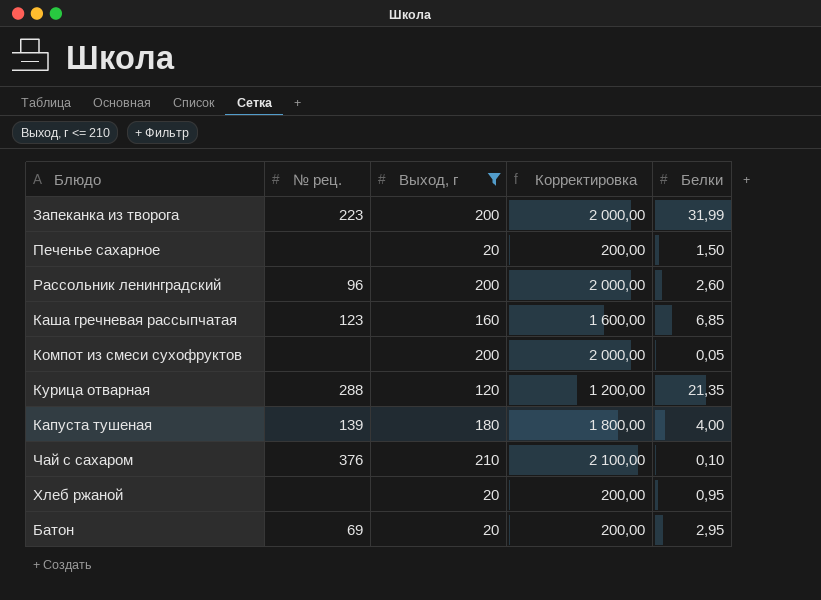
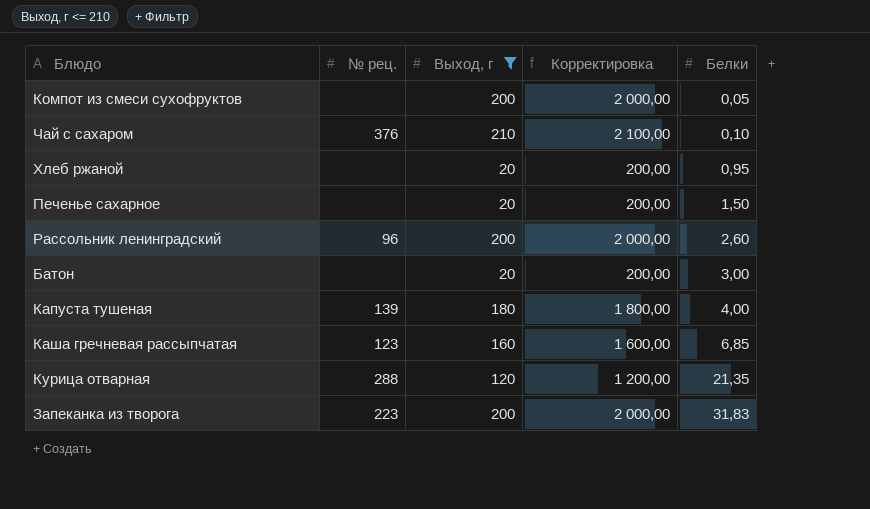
row order: none -> Белки ascending
Батон | № рец.: 69 -> none
Батон | Белки: 2,95 -> 3,00
Запеканка из творога | Белки: 31,99 -> 31,83

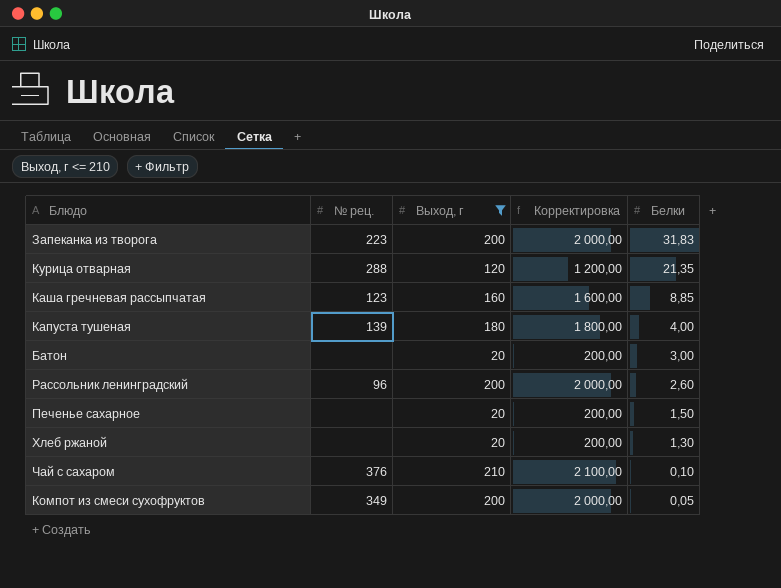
row order: Белки ascending -> Белки descending
Каша гречневая рассыпчатая | Белки: 6,85 -> 8,85
Хлеб ржаной | Белки: 0,95 -> 1,30
Компот из смеси сухофруктов | № рец.: none -> 349

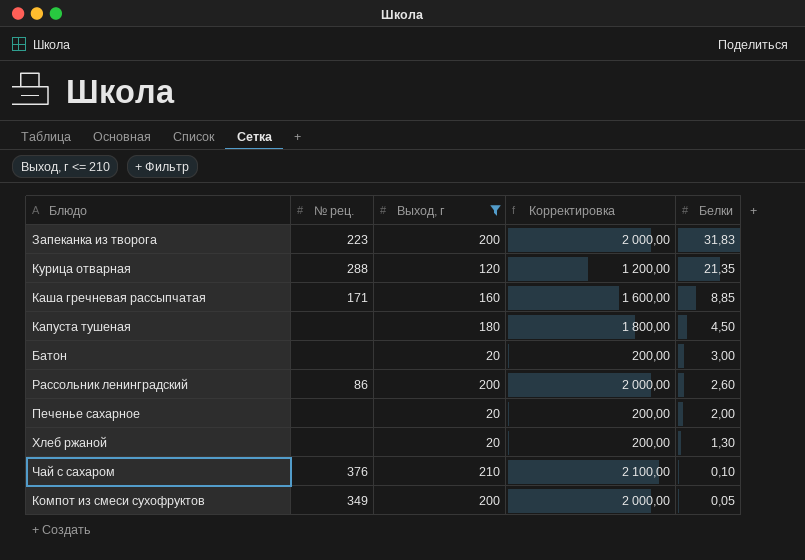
Каша гречневая рассыпчатая | № рец.: 123 -> 171
Капуста тушеная | № рец.: 139 -> none
Капуста тушеная | Белки: 4,00 -> 4,50
Рассольник ленинградский | № рец.: 96 -> 86
Печенье сахарное | Белки: 1,50 -> 2,00

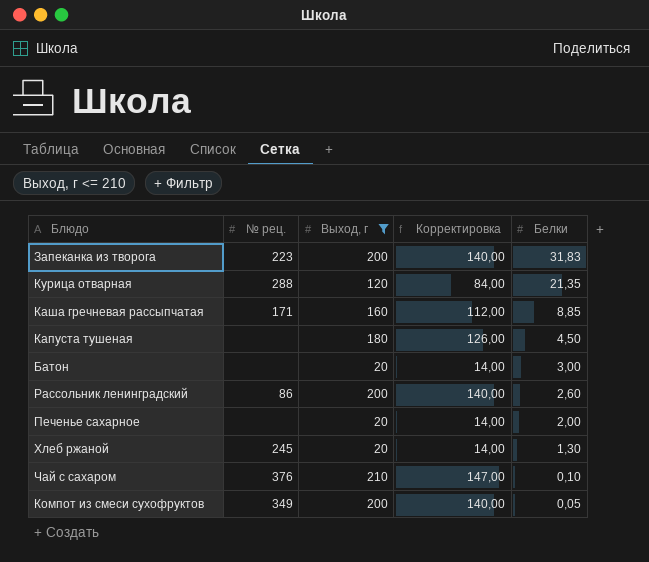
column Корректировка | formula: [Выход, г] * 10 -> [Выход, г] * 0,7
Хлеб ржаной | № рец.: none -> 245

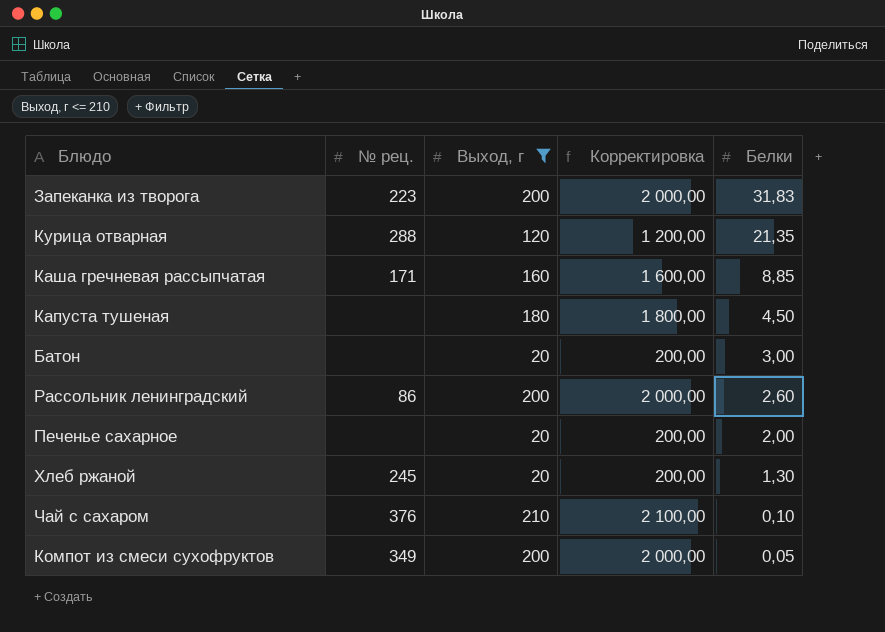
column Корректировка | formula: [Выход, г] * 0,7 -> [Выход, г] * 10

